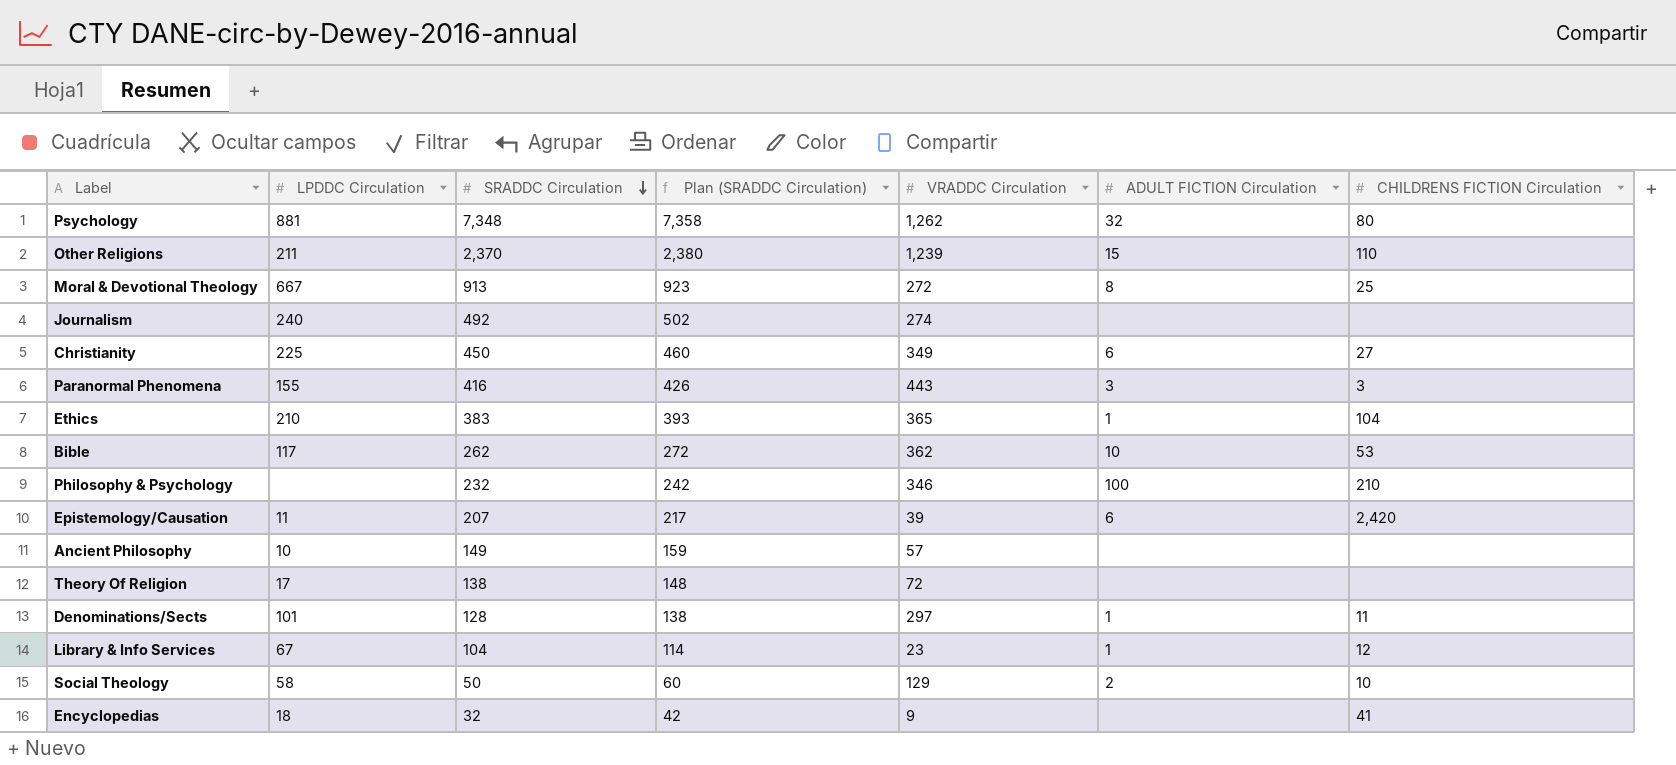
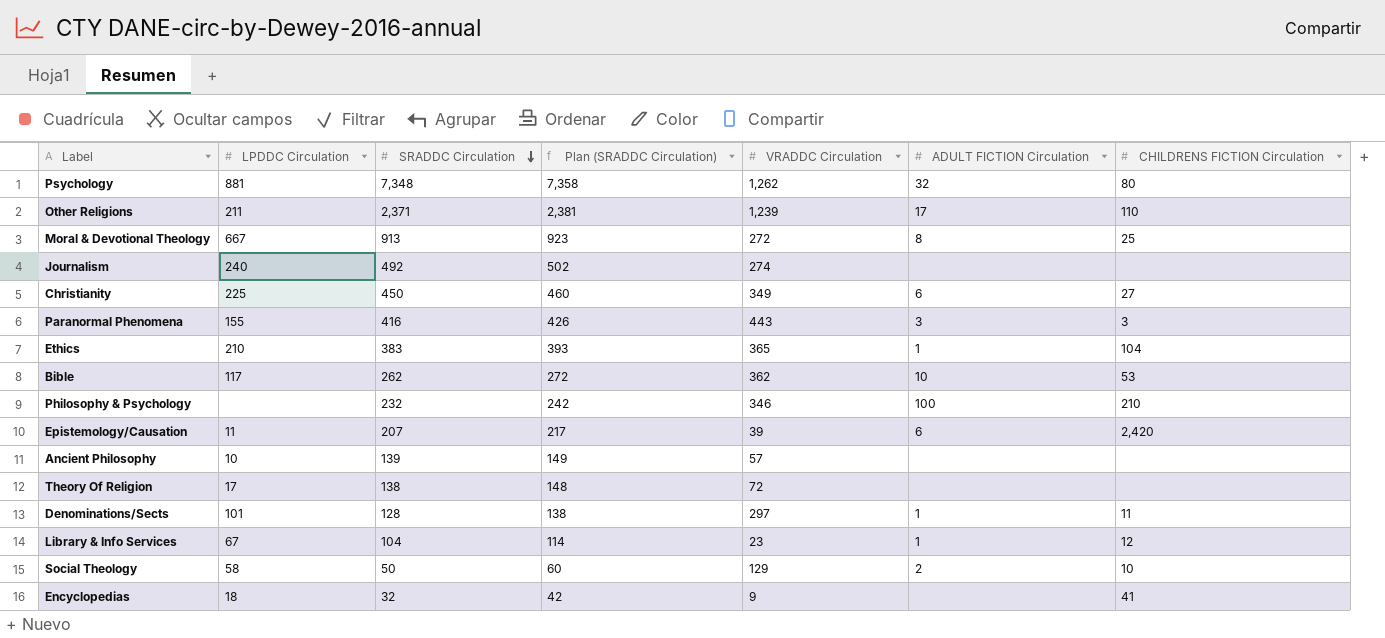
Other Religions | SRADDC Circulation: 2,370 -> 2,371
Other Religions | Plan (SRADDC Circulation): 2,380 -> 2,381
Other Religions | ADULT FICTION Circulation: 15 -> 17
Ancient Philosophy | SRADDC Circulation: 149 -> 139
Ancient Philosophy | Plan (SRADDC Circulation): 159 -> 149

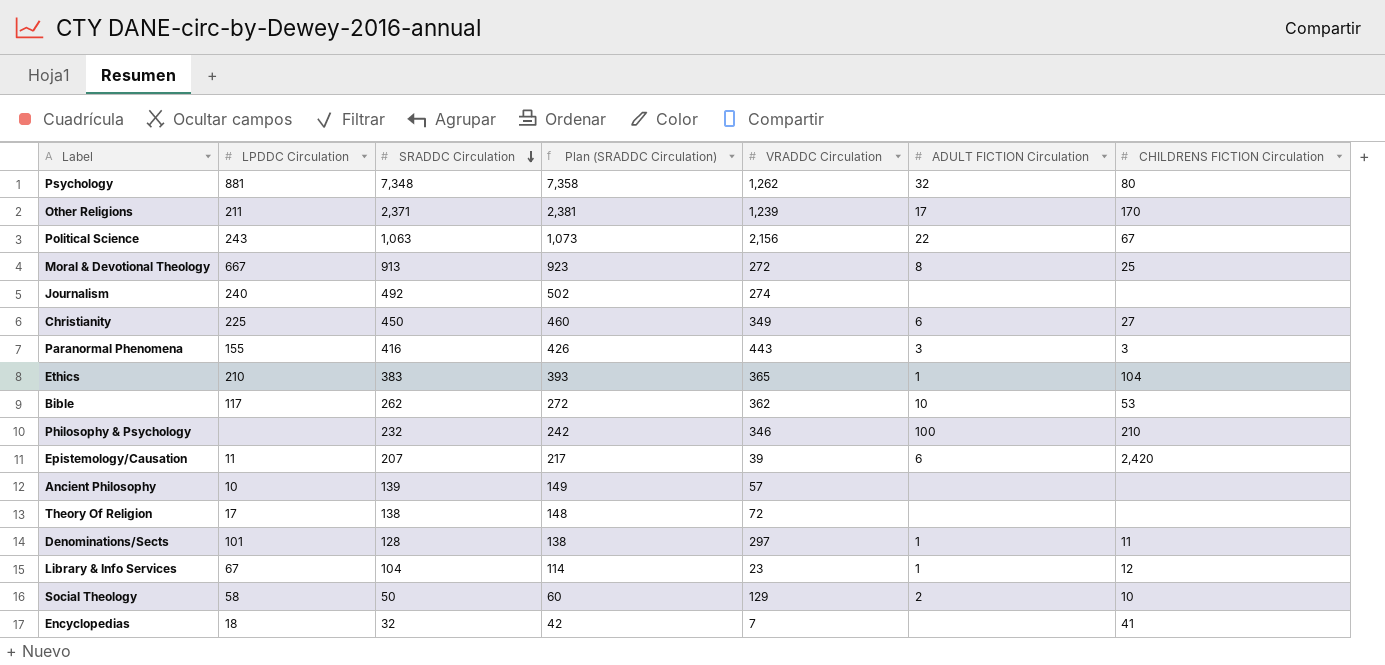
Other Religions | CHILDRENS FICTION Circulation: 110 -> 170
row Political Science: none -> 243 | 1,063 | 1,073 | 2,156 | 22 | 67
Encyclopedias | VRADDC Circulation: 9 -> 7

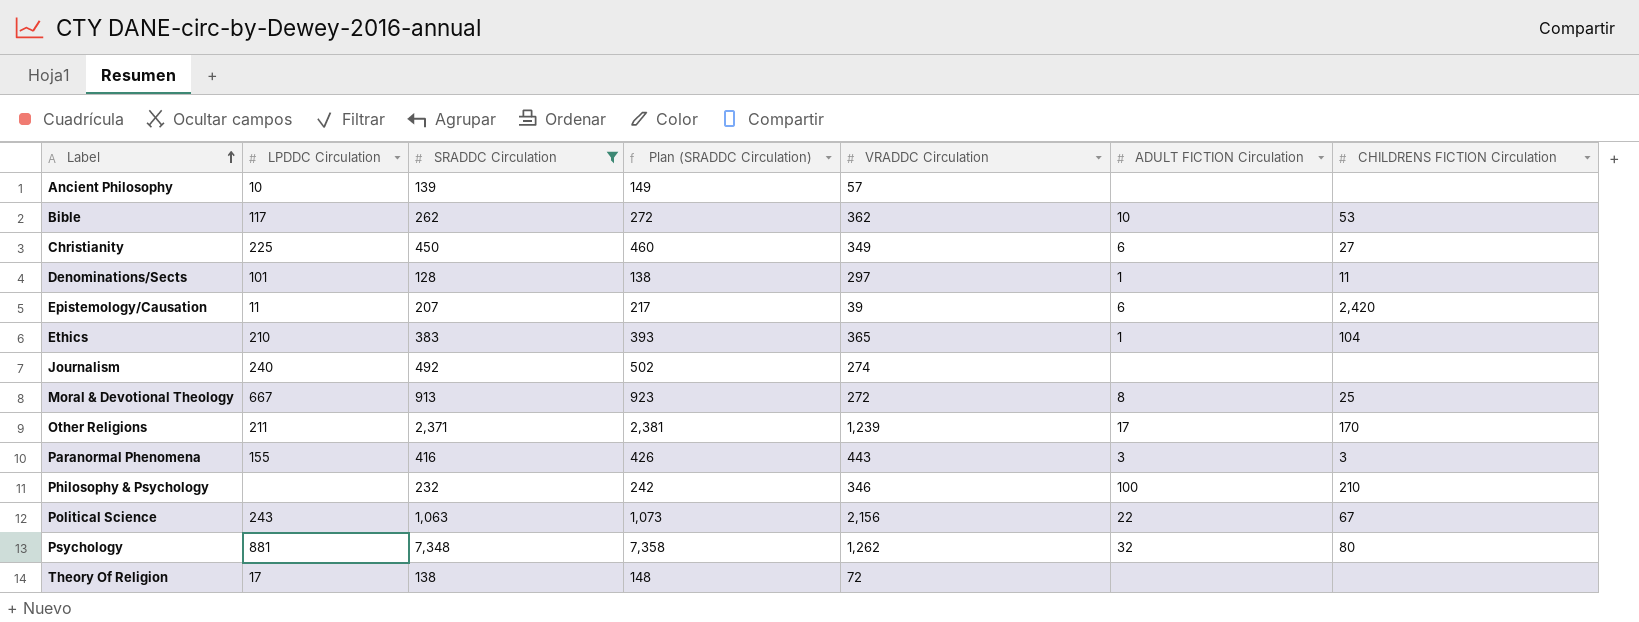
filter: none -> SRADDC Circulation >= 128
row order: SRADDC Circulation descending -> Label ascending

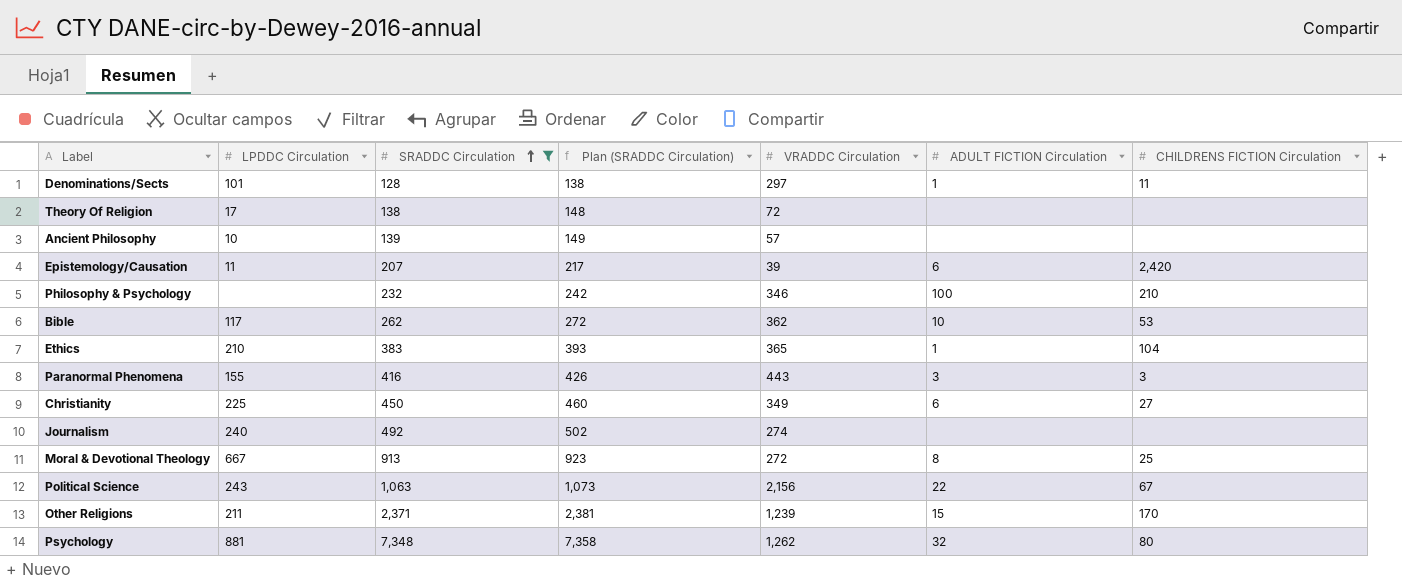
row order: Label ascending -> SRADDC Circulation ascending
Other Religions | ADULT FICTION Circulation: 17 -> 15

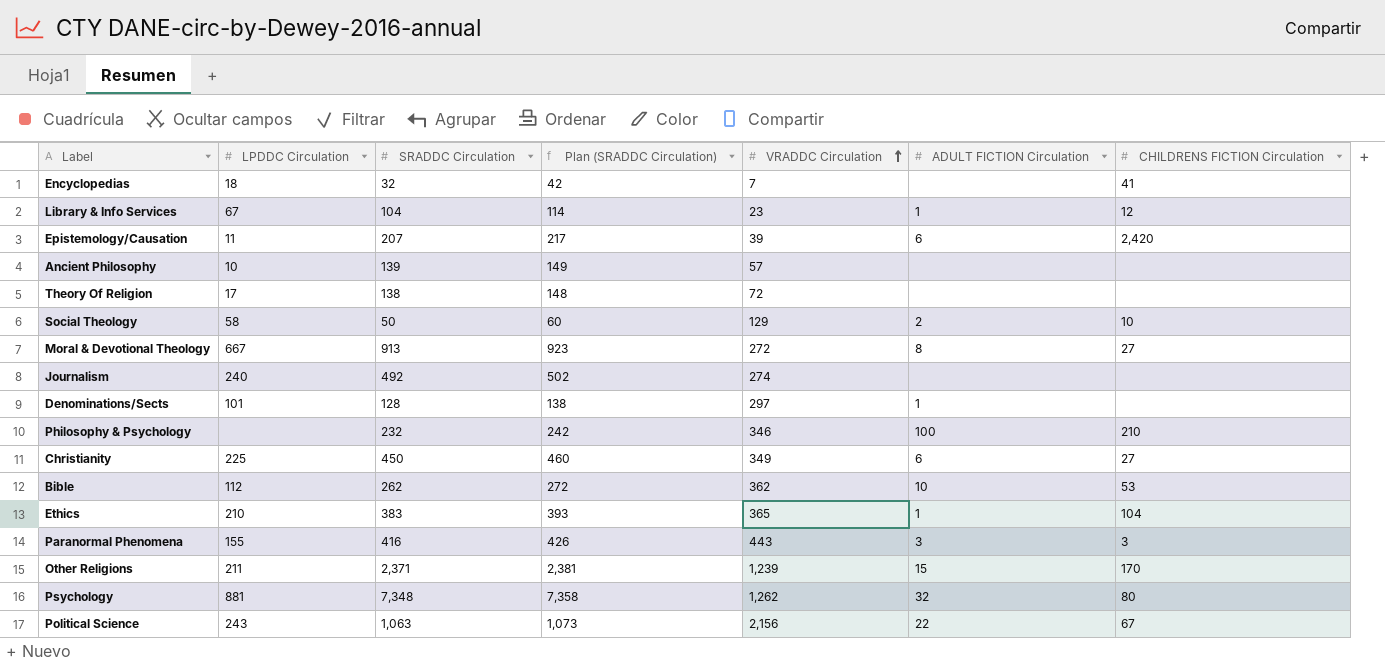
filter: SRADDC Circulation >= 128 -> none
row order: SRADDC Circulation ascending -> VRADDC Circulation ascending
Moral & Devotional Theology | CHILDRENS FICTION Circulation: 25 -> 27
Denominations/Sects | CHILDRENS FICTION Circulation: 11 -> none
Bible | LPDDC Circulation: 117 -> 112

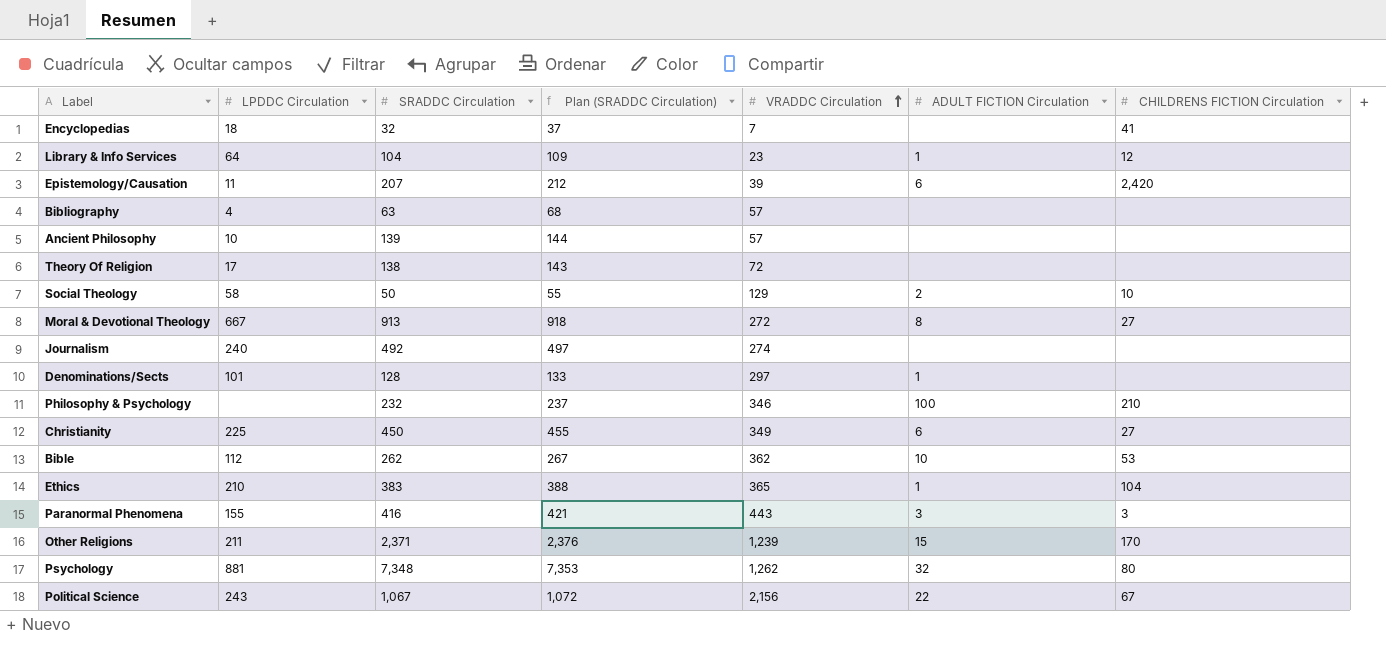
column Plan (SRADDC Circulation) | formula: [SRADDC Circulation] + 10 -> [SRADDC Circulation] + 5
Library & Info Services | LPDDC Circulation: 67 -> 64
row Bibliography: none -> 4 | 63 | 68 | 57 | none | none
Political Science | SRADDC Circulation: 1,063 -> 1,067

